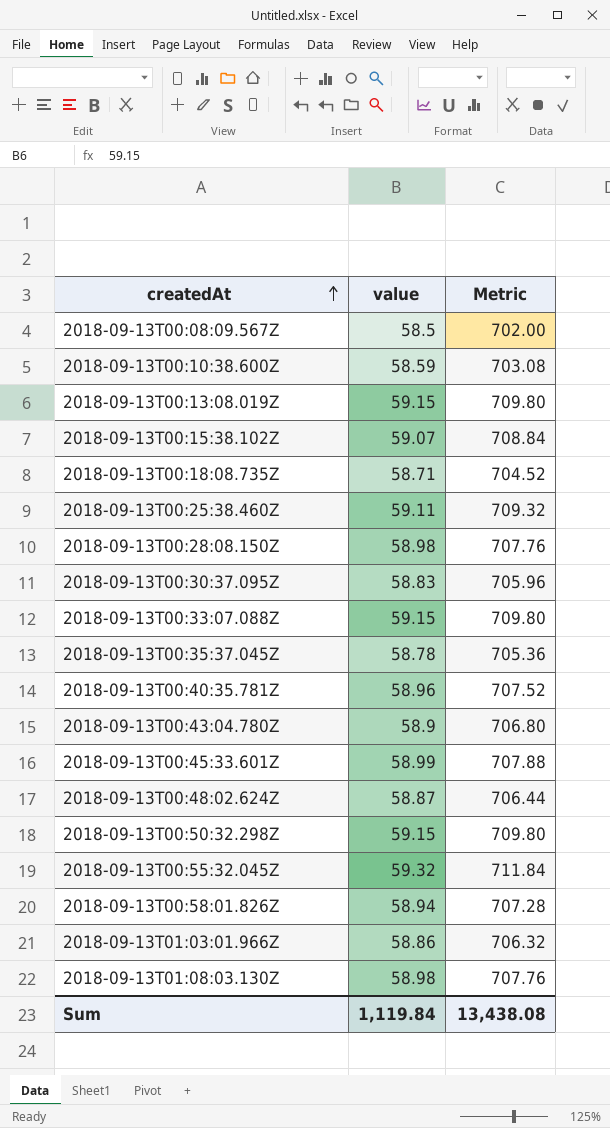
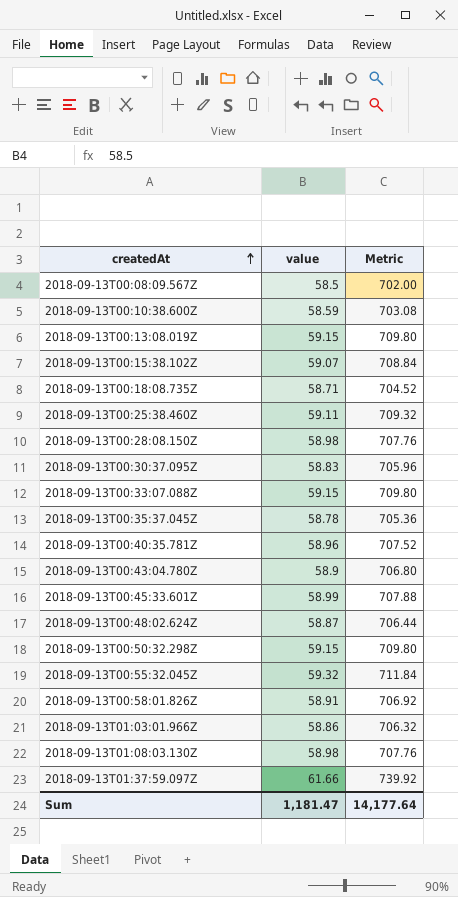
2018-09-13T00:58:01.826Z | value: 58.94 -> 58.91
2018-09-13T00:58:01.826Z | Metric: 707.28 -> 706.92
row 2018-09-13T01:37:59.097Z: none -> 61.66 | 739.92
Sum | value: 1,119.84 -> 1,181.47
Sum | Metric: 13,438.08 -> 14,177.64

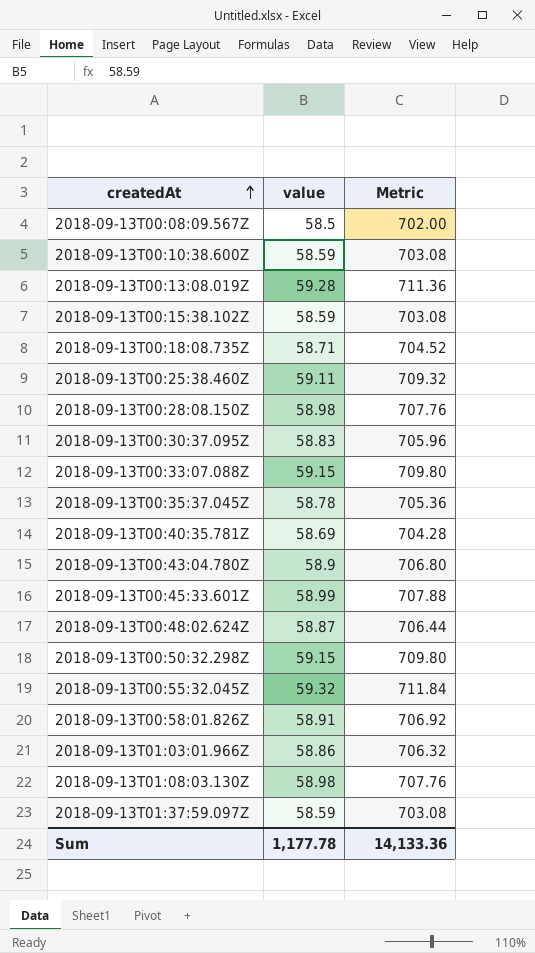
2018-09-13T00:13:08.019Z | value: 59.15 -> 59.28
2018-09-13T00:13:08.019Z | Metric: 709.80 -> 711.36
2018-09-13T00:15:38.102Z | value: 59.07 -> 58.59
2018-09-13T00:15:38.102Z | Metric: 708.84 -> 703.08
2018-09-13T00:40:35.781Z | value: 58.96 -> 58.69
2018-09-13T00:40:35.781Z | Metric: 707.52 -> 704.28
2018-09-13T01:37:59.097Z | value: 61.66 -> 58.59
2018-09-13T01:37:59.097Z | Metric: 739.92 -> 703.08
Sum | value: 1,181.47 -> 1,177.78
Sum | Metric: 14,177.64 -> 14,133.36

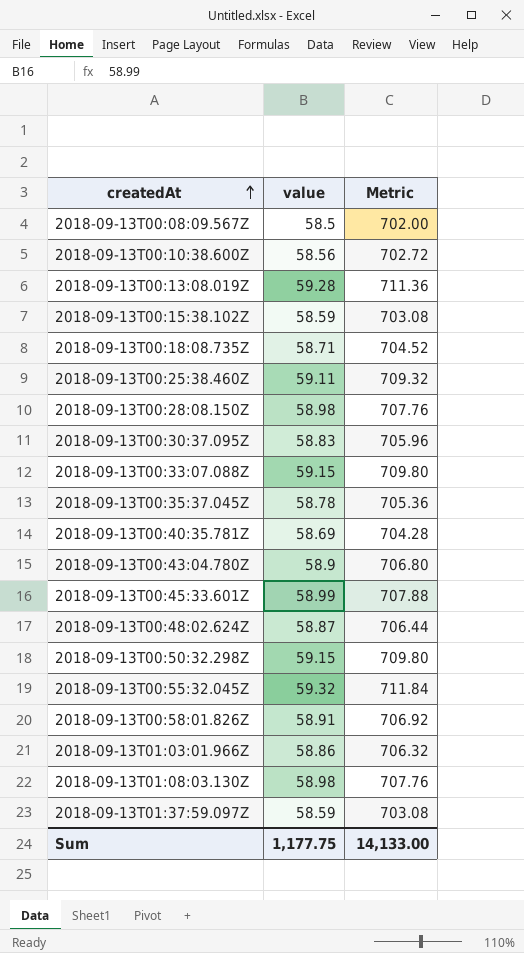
2018-09-13T00:10:38.600Z | value: 58.59 -> 58.56
2018-09-13T00:10:38.600Z | Metric: 703.08 -> 702.72
Sum | value: 1,177.78 -> 1,177.75
Sum | Metric: 14,133.36 -> 14,133.00

